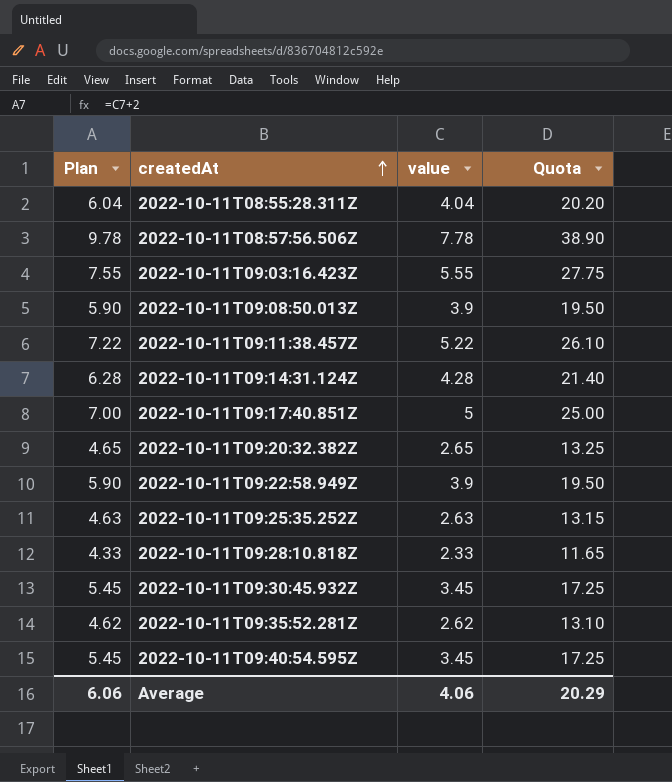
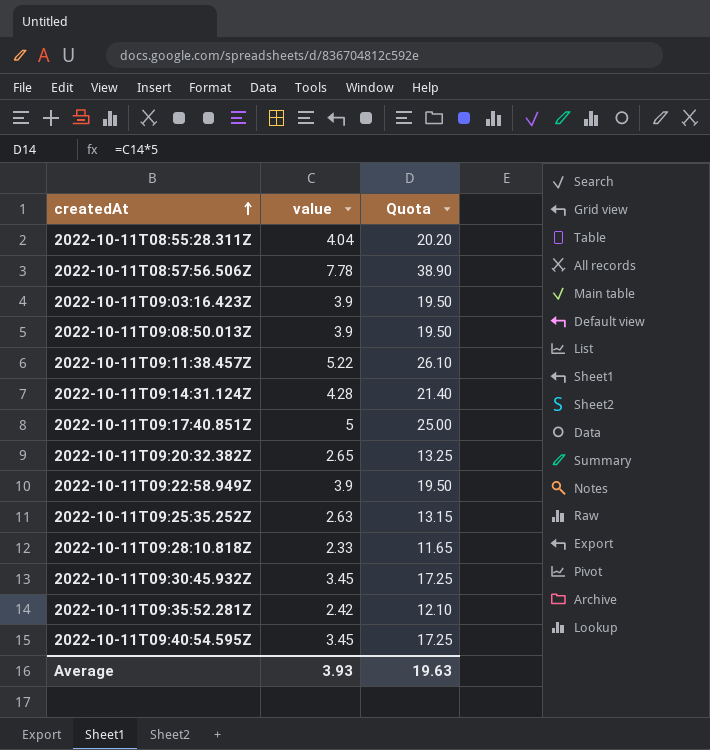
column Plan | formula: [value] + 2 -> none
2022-10-11T09:03:16.423Z | value: 5.55 -> 3.9
2022-10-11T09:03:16.423Z | Quota: 27.75 -> 19.50
2022-10-11T09:35:52.281Z | value: 2.62 -> 2.42
2022-10-11T09:35:52.281Z | Quota: 13.10 -> 12.10
Average | value: 4.06 -> 3.93
Average | Quota: 20.29 -> 19.63

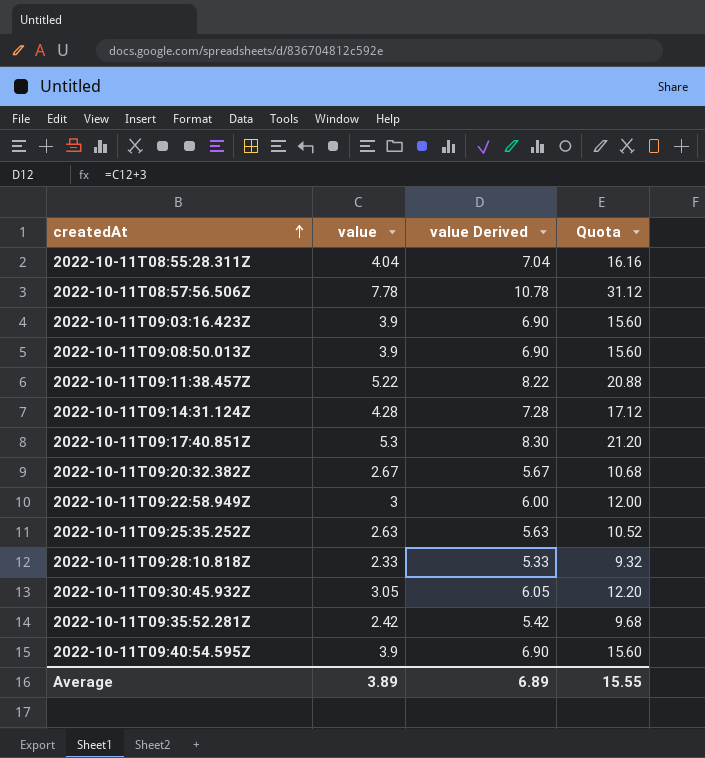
column value Derived | formula: none -> [value] + 3
column Quota | formula: [value] * 5 -> [value] * 4
2022-10-11T09:17:40.851Z | value: 5 -> 5.3
2022-10-11T09:20:32.382Z | value: 2.65 -> 2.67
2022-10-11T09:22:58.949Z | value: 3.9 -> 3
2022-10-11T09:30:45.932Z | value: 3.45 -> 3.05
2022-10-11T09:40:54.595Z | value: 3.45 -> 3.9
Average | value: 3.93 -> 3.89
Average | Quota: 19.63 -> 15.55

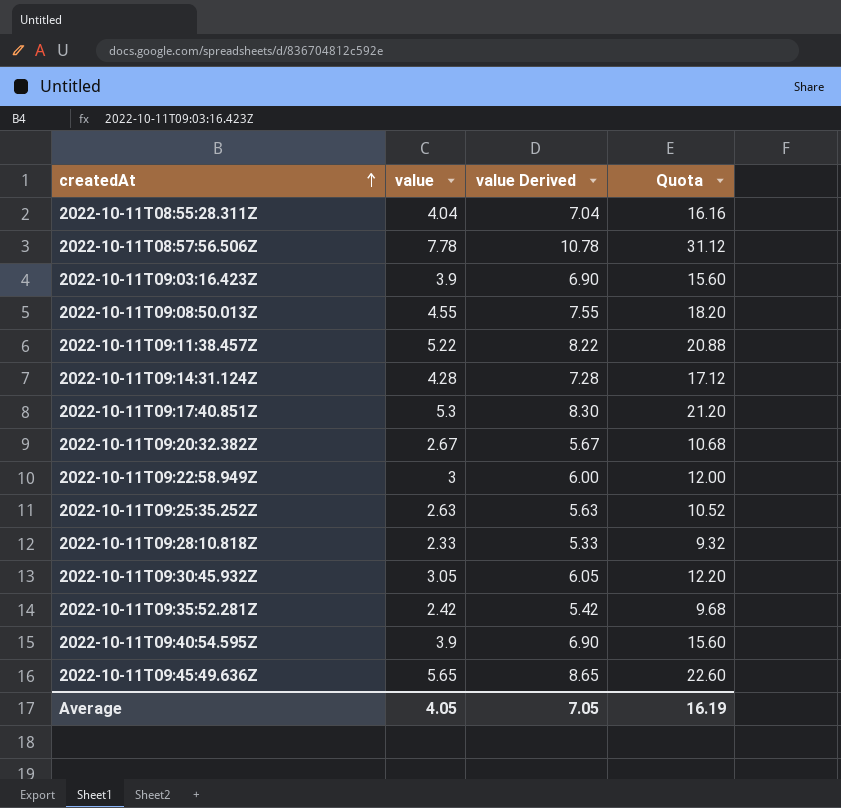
2022-10-11T09:08:50.013Z | value: 3.9 -> 4.55
2022-10-11T09:08:50.013Z | value Derived: 6.90 -> 7.55
2022-10-11T09:08:50.013Z | Quota: 15.60 -> 18.20
row 2022-10-11T09:45:49.636Z: none -> 5.65 | 8.65 | 22.60
Average | value: 3.89 -> 4.05
Average | value Derived: 6.89 -> 7.05
Average | Quota: 15.55 -> 16.19

